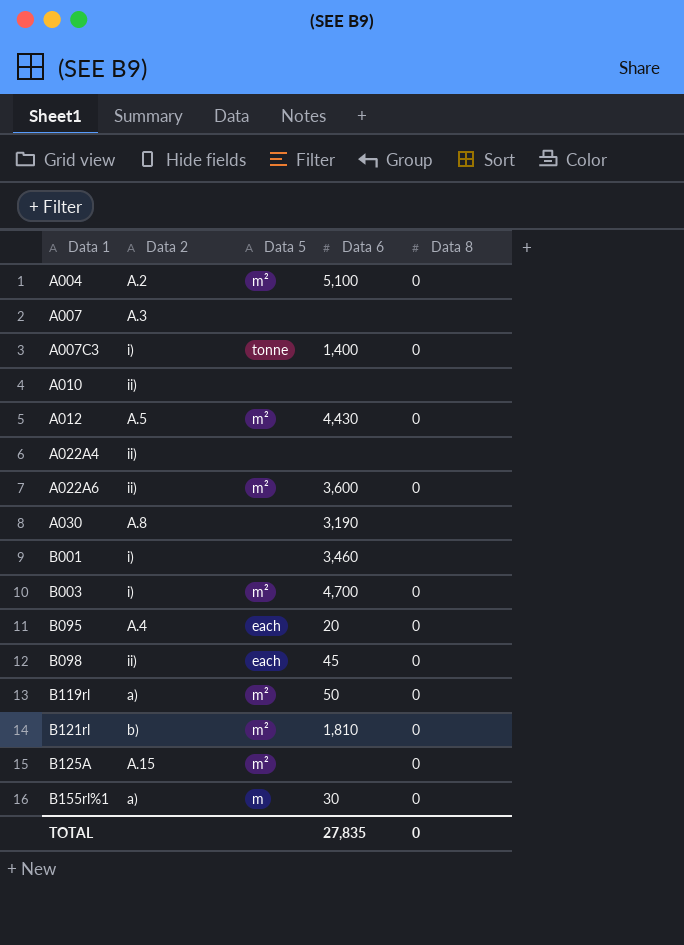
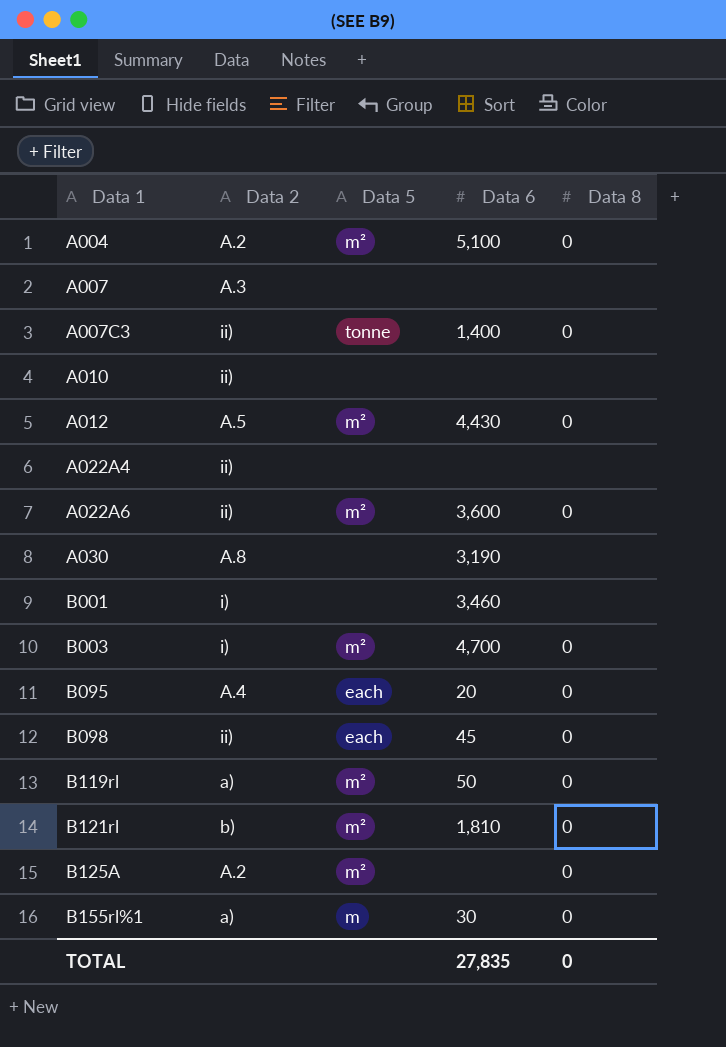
A007C3 | Data 2: i) -> ii)
B125A | Data 2: A.15 -> A.2

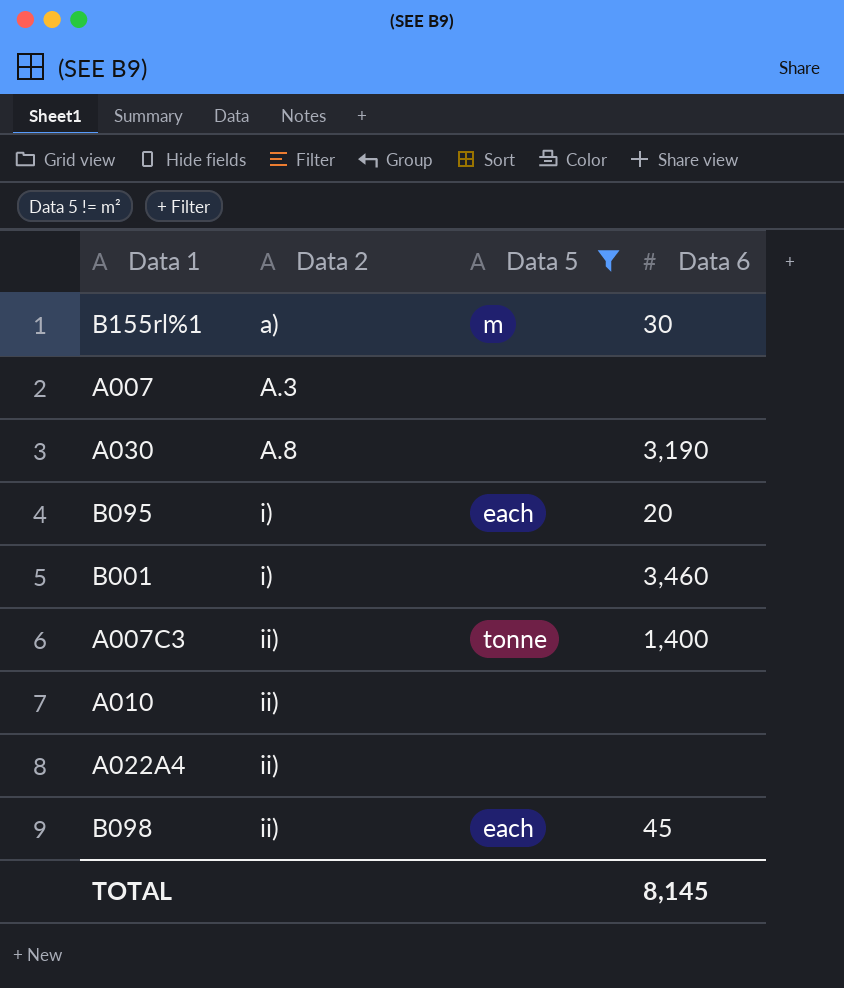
filter: none -> Data 5 != m²
row order: Data 1 ascending -> Data 2 ascending
column Data 8 | position: 5 -> none
B095 | Data 2: A.4 -> i)
TOTAL | Data 6: 27,835 -> 8,145

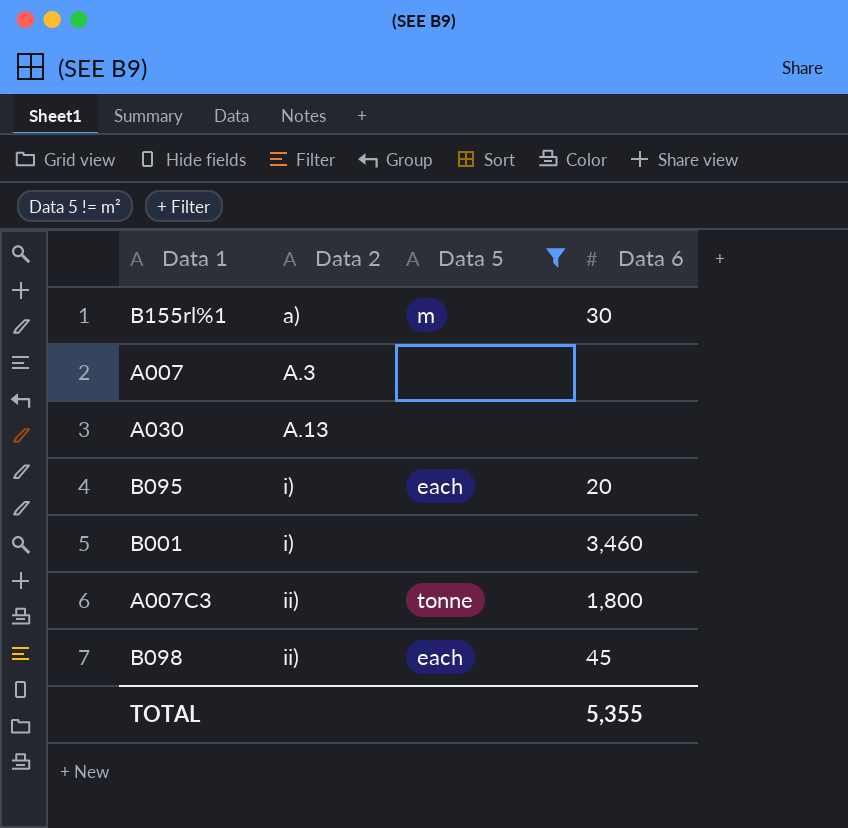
row A010: ii) | none | none -> none
row A022A4: ii) | none | none -> none
A030 | Data 2: A.8 -> A.13
A030 | Data 6: 3,190 -> none
A007C3 | Data 6: 1,400 -> 1,800
TOTAL | Data 6: 8,145 -> 5,355

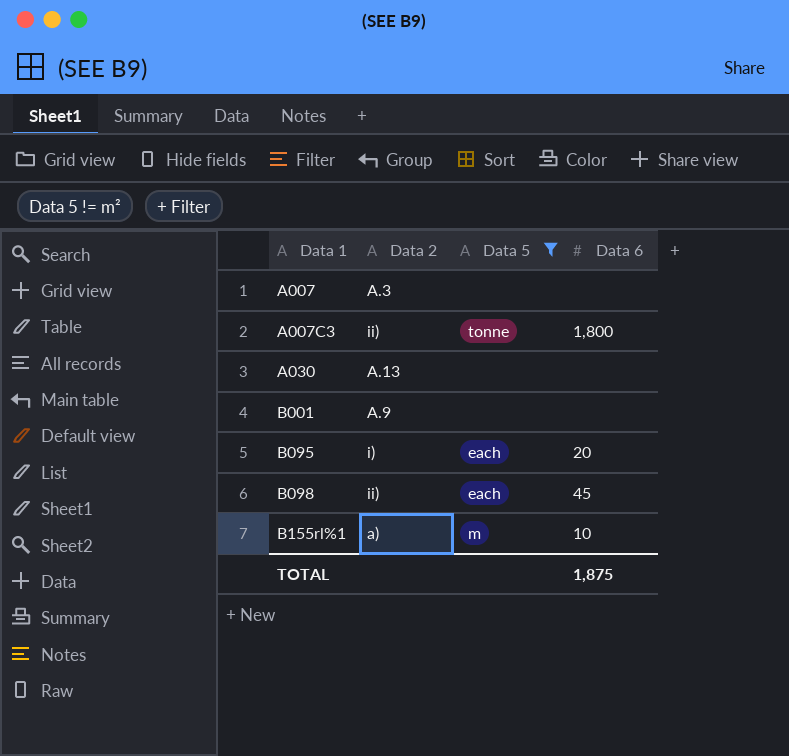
row order: Data 2 ascending -> Data 1 ascending
B001 | Data 2: i) -> A.9
B001 | Data 6: 3,460 -> none
B155rl%1 | Data 6: 30 -> 10
TOTAL | Data 6: 5,355 -> 1,875

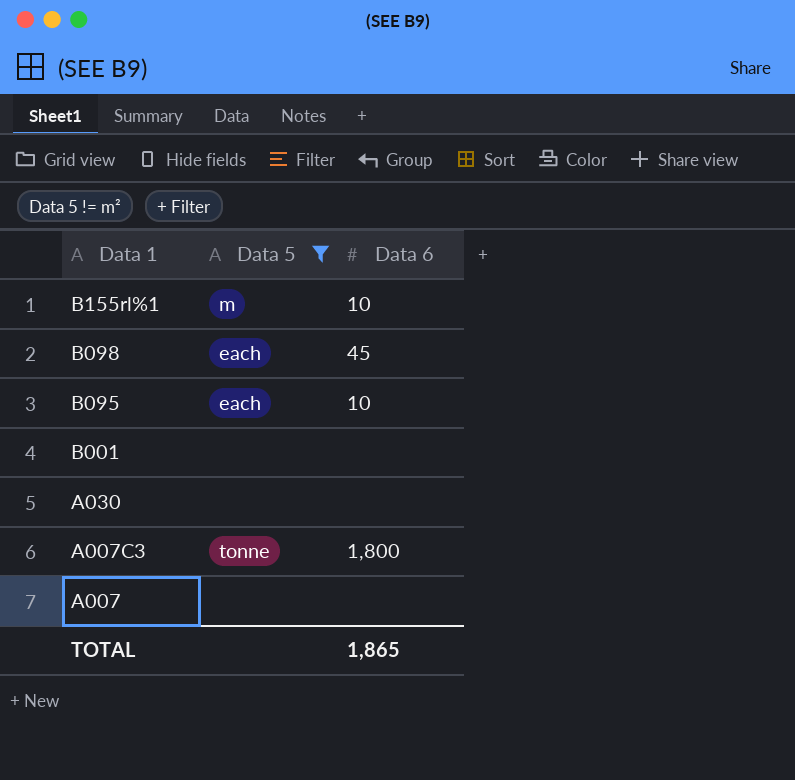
row order: Data 1 ascending -> Data 1 descending
column Data 2 | position: 2 -> none
B095 | Data 6: 20 -> 10
TOTAL | Data 6: 1,875 -> 1,865

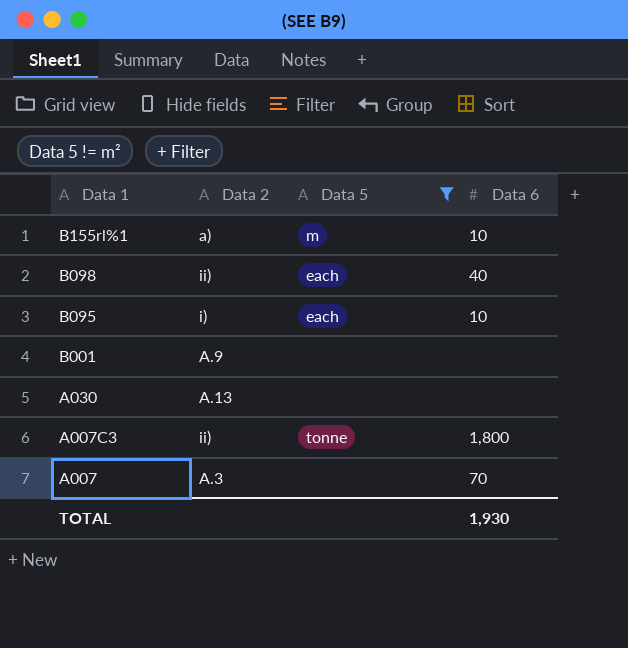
column Data 2 | position: none -> 2
B098 | Data 6: 45 -> 40
A007 | Data 6: none -> 70
TOTAL | Data 6: 1,865 -> 1,930

